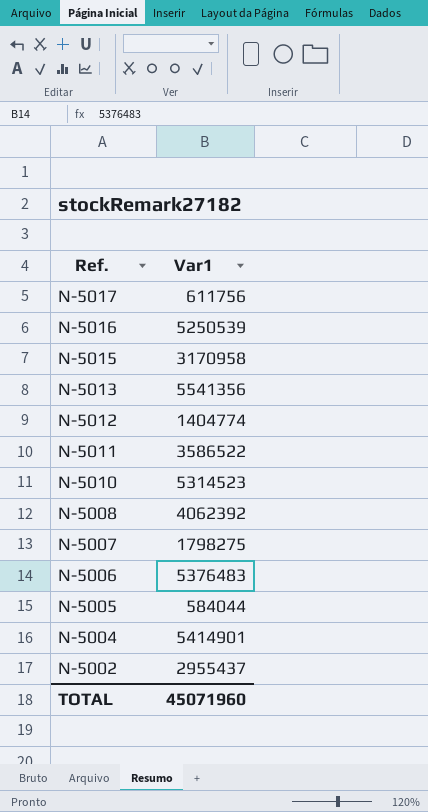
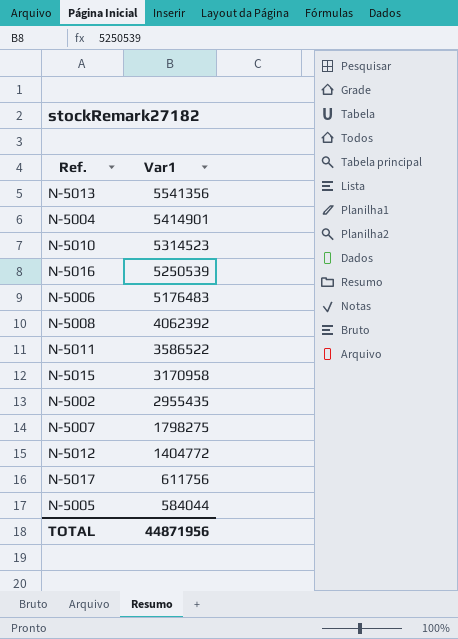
row order: Ref. descending -> Var1 descending
N-5006 | Var1: 5376483 -> 5176483
N-5002 | Var1: 2955437 -> 2955435
N-5012 | Var1: 1404774 -> 1404772
TOTAL | Var1: 45071960 -> 44871956

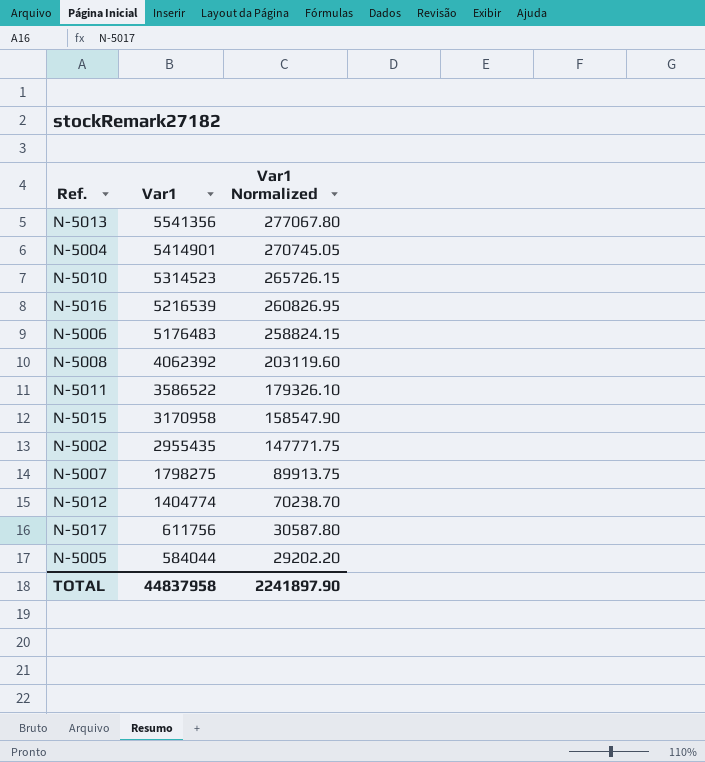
column Var1 Normalized | formula: none -> [Var1] * 0.05
N-5016 | Var1: 5250539 -> 5216539
N-5012 | Var1: 1404772 -> 1404774
TOTAL | Var1: 44871956 -> 44837958

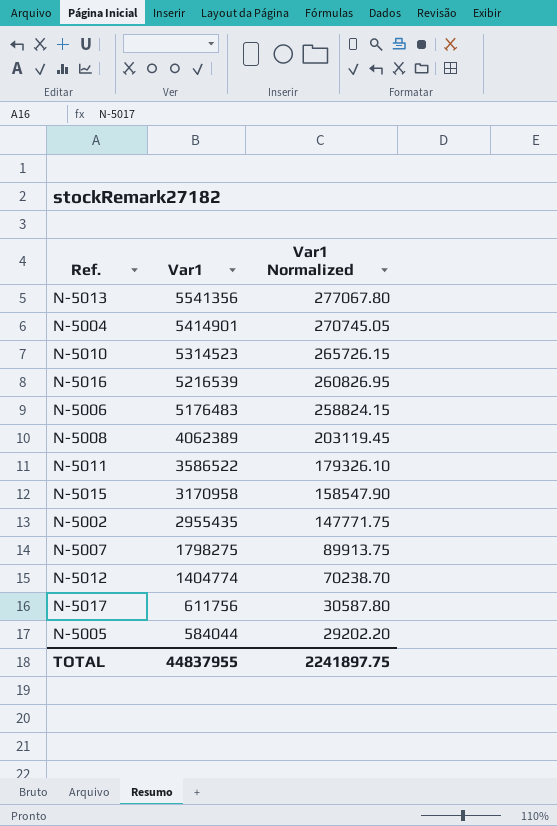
N-5008 | Var1: 4062392 -> 4062389
N-5008 | Var1 Normalized: 203119.60 -> 203119.45
TOTAL | Var1: 44837958 -> 44837955
TOTAL | Var1 Normalized: 2241897.90 -> 2241897.75

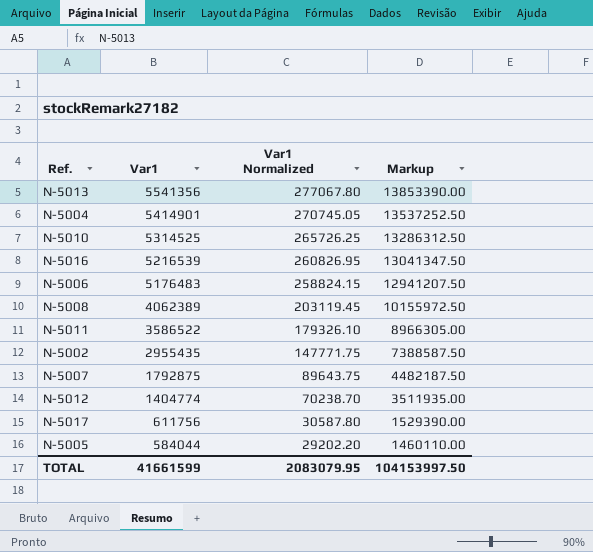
column Markup | formula: none -> [Var1] * 2.5
row N-5015: 3170958 | 158547.90 -> none
N-5010 | Var1: 5314523 -> 5314525
N-5010 | Var1 Normalized: 265726.15 -> 265726.25
N-5007 | Var1: 1798275 -> 1792875
N-5007 | Var1 Normalized: 89913.75 -> 89643.75
TOTAL | Var1: 44837955 -> 41661599
TOTAL | Var1 Normalized: 2241897.75 -> 2083079.95

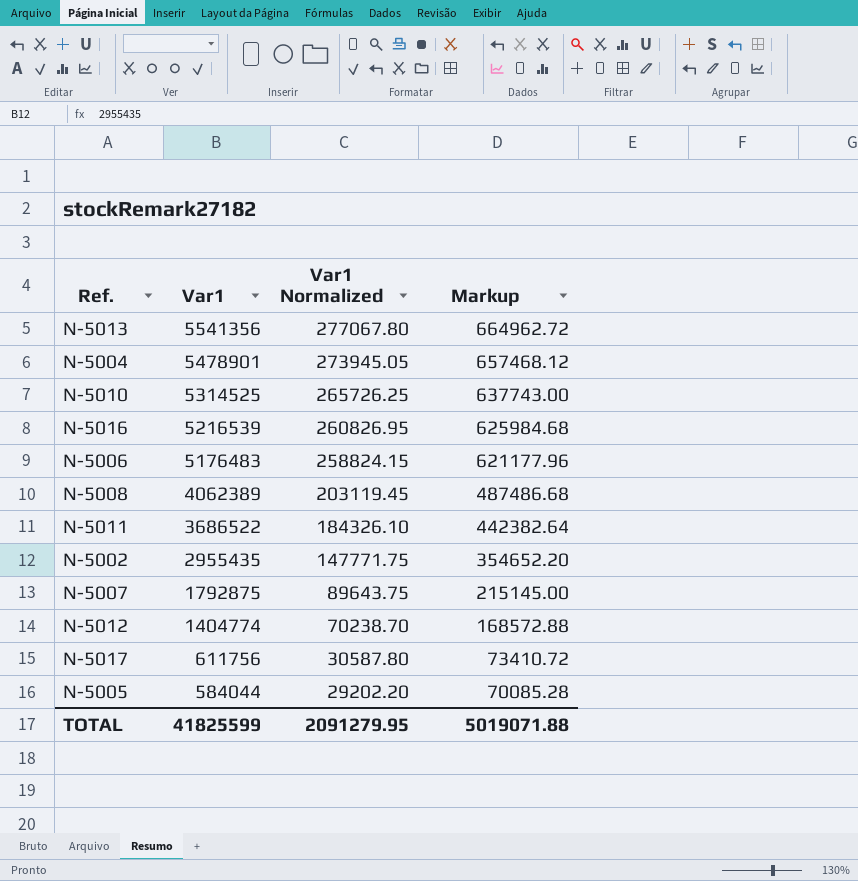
column Markup | formula: [Var1] * 2.5 -> [Var1] * 0.12
N-5004 | Var1: 5414901 -> 5478901
N-5004 | Var1 Normalized: 270745.05 -> 273945.05
N-5011 | Var1: 3586522 -> 3686522
N-5011 | Var1 Normalized: 179326.10 -> 184326.10
TOTAL | Var1: 41661599 -> 41825599
TOTAL | Var1 Normalized: 2083079.95 -> 2091279.95
TOTAL | Markup: 104153997.50 -> 5019071.88

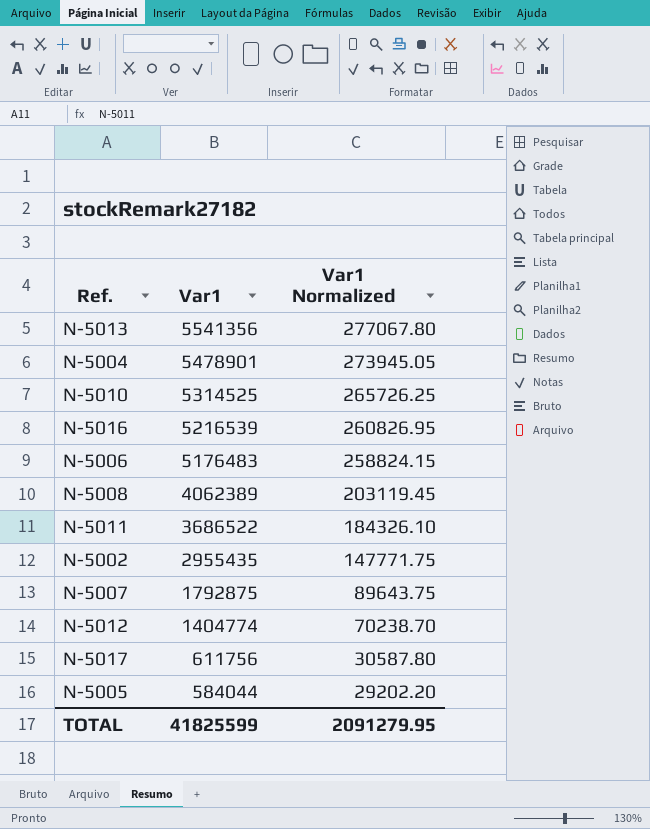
column Markup | formula: [Var1] * 0.12 -> none

